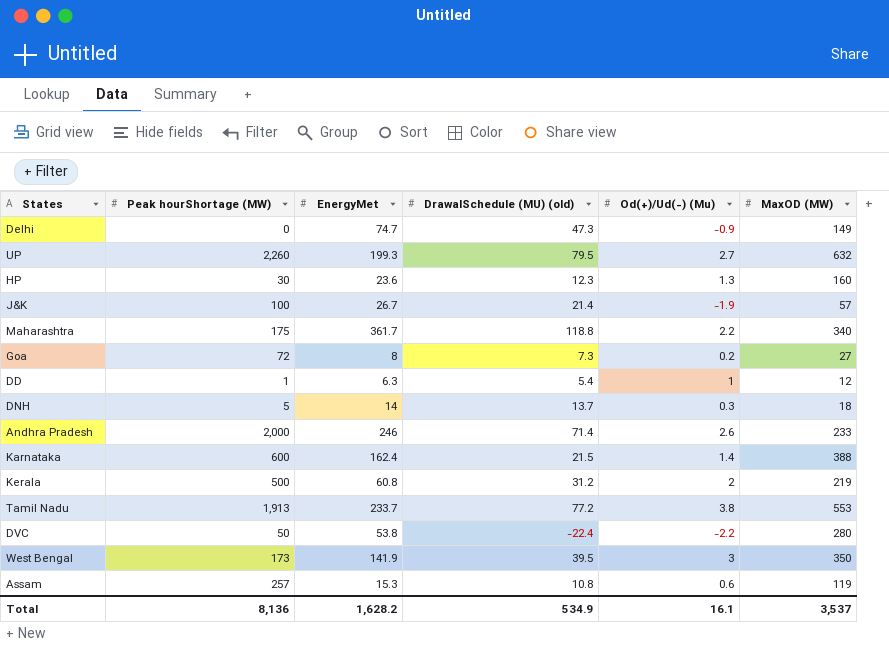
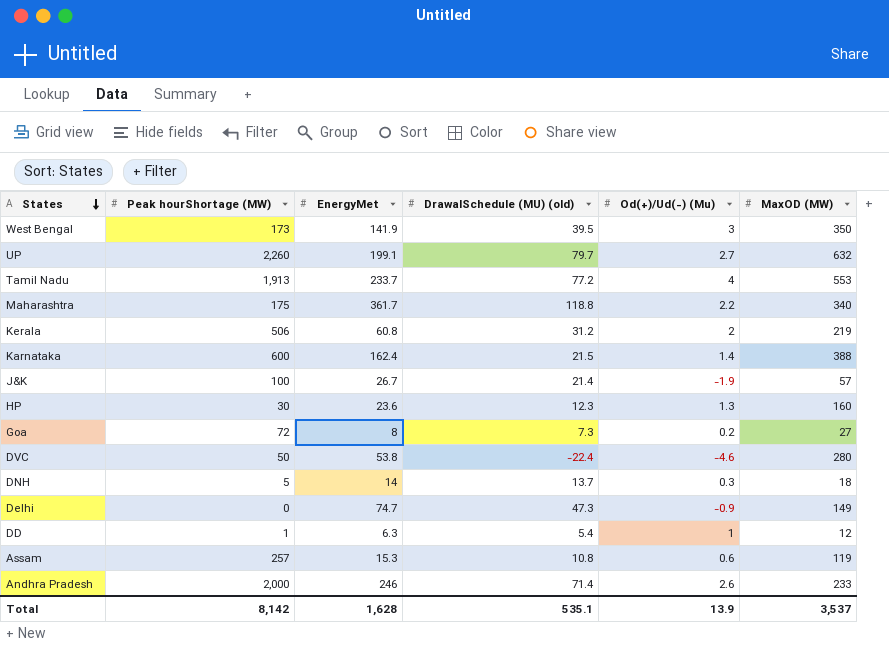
row order: none -> States descending
UP | EnergyMet: 199.3 -> 199.1
UP | DrawalSchedule (MU) (old): 79.5 -> 79.7
Tamil Nadu | Od(+)/Ud(-) (Mu): 3.8 -> 4
Kerala | Peak hourShortage (MW): 500 -> 506
DVC | Od(+)/Ud(-) (Mu): -2.2 -> -4.6
Total | Peak hourShortage (MW): 8,136 -> 8,142
Total | EnergyMet: 1,628.2 -> 1,628
Total | DrawalSchedule (MU) (old): 534.9 -> 535.1
Total | Od(+)/Ud(-) (Mu): 16.1 -> 13.9

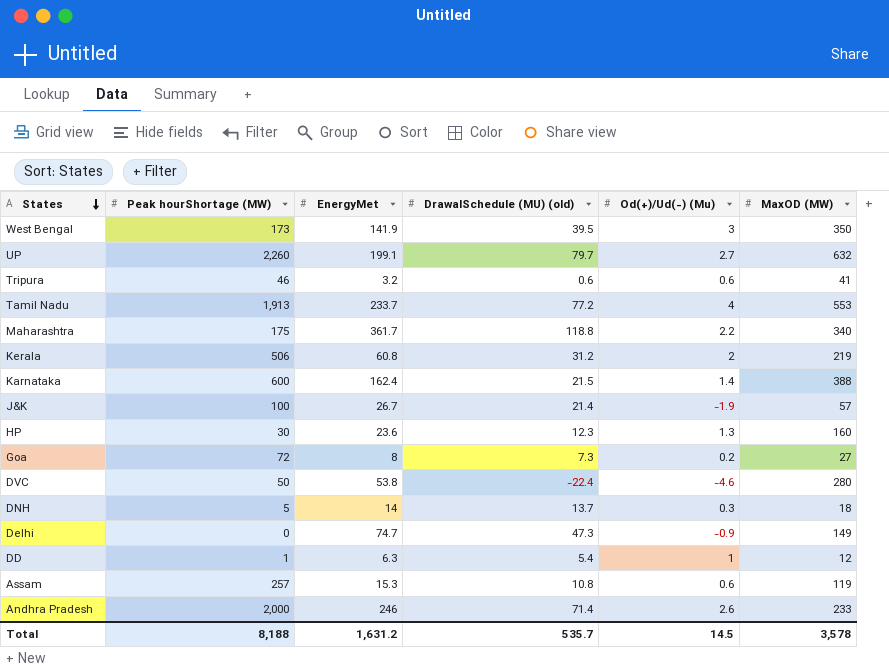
row Tripura: none -> 46 | 3.2 | 0.6 | 0.6 | 41
Total | Peak hourShortage (MW): 8,142 -> 8,188
Total | EnergyMet: 1,628 -> 1,631.2
Total | DrawalSchedule (MU) (old): 535.1 -> 535.7
Total | Od(+)/Ud(-) (Mu): 13.9 -> 14.5
Total | MaxOD (MW): 3,537 -> 3,578

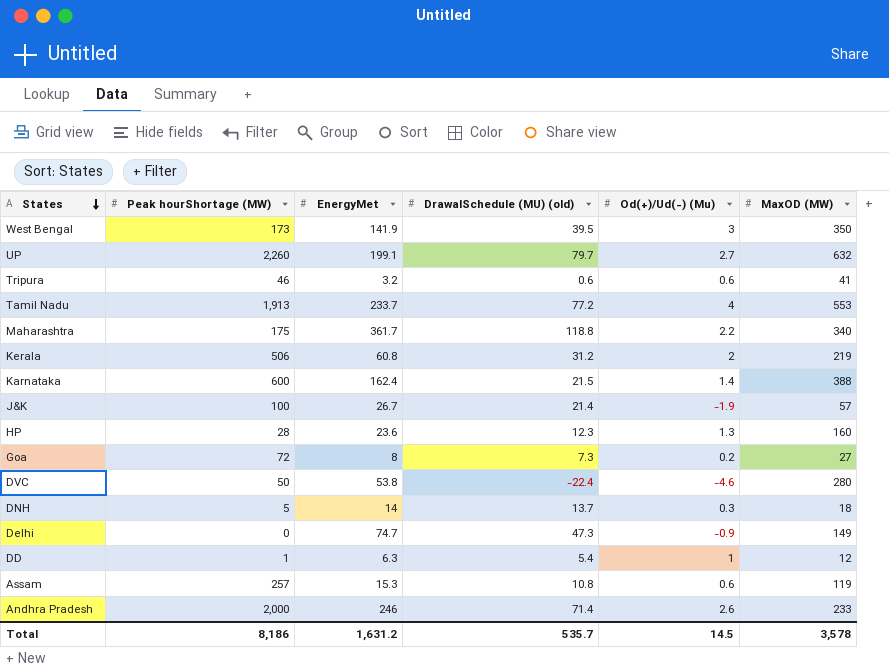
HP | Peak hourShortage (MW): 30 -> 28
Total | Peak hourShortage (MW): 8,188 -> 8,186

